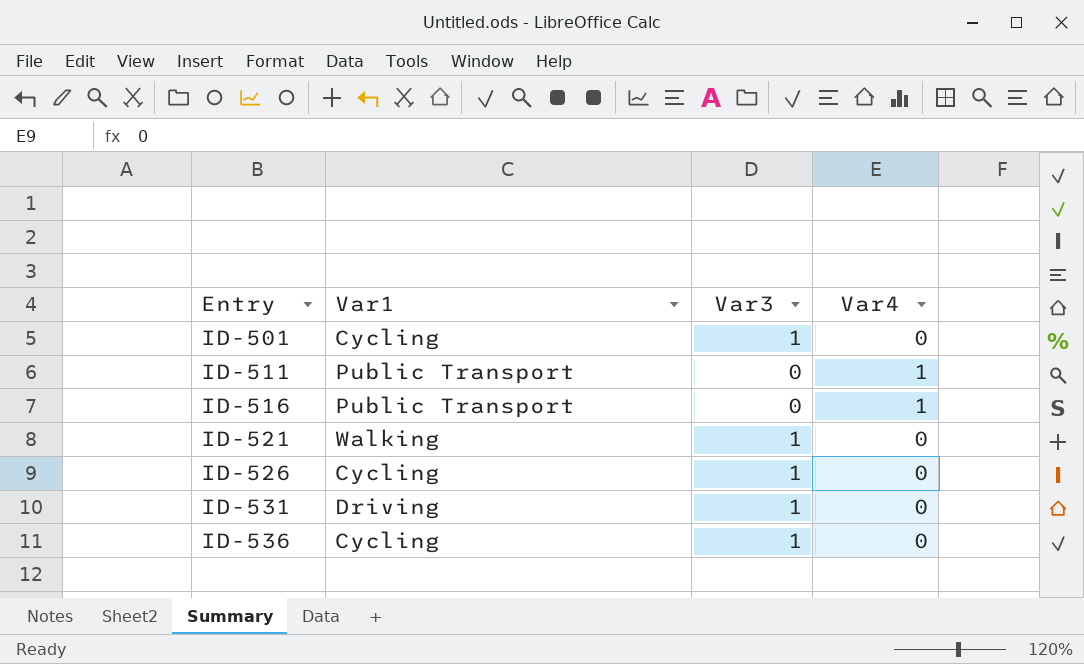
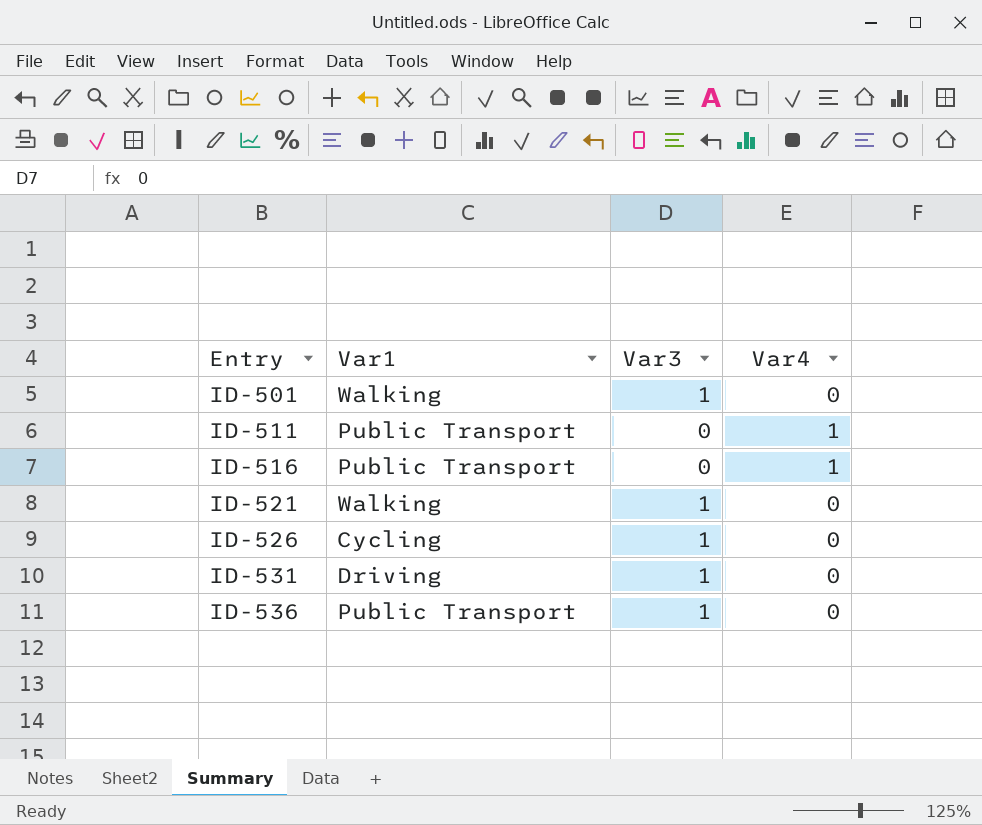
ID-501 | Var1: Cycling -> Walking
ID-536 | Var1: Cycling -> Public Transport

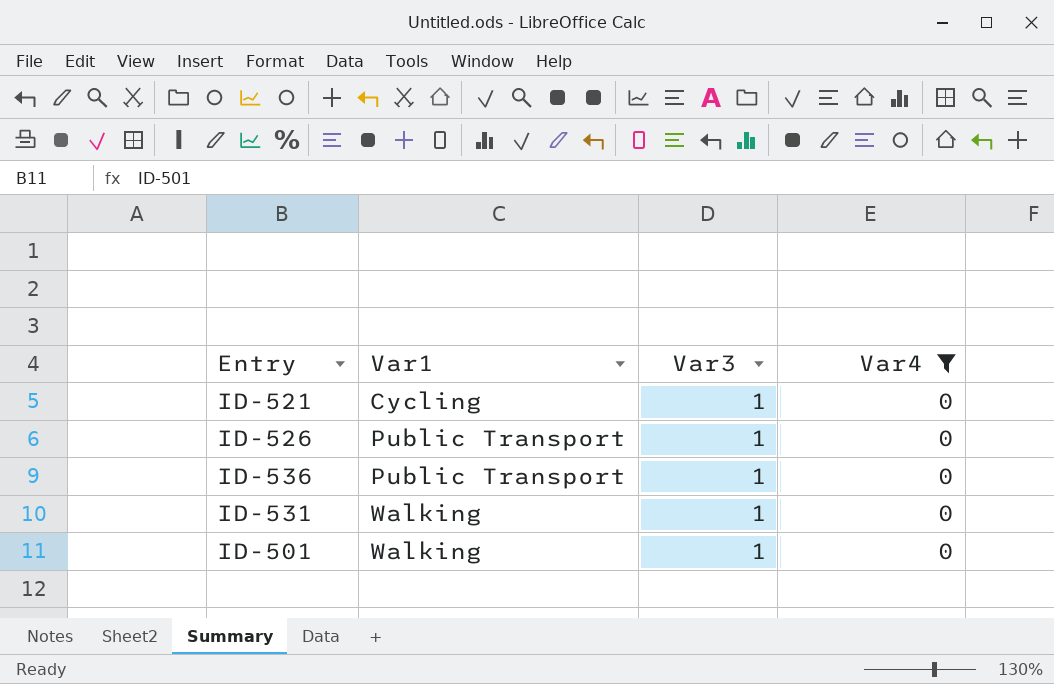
filter: none -> Var4 = 0
row order: Entry ascending -> Var1 ascending
ID-521 | Var1: Walking -> Cycling
ID-526 | Var1: Cycling -> Public Transport
ID-531 | Var1: Driving -> Walking

